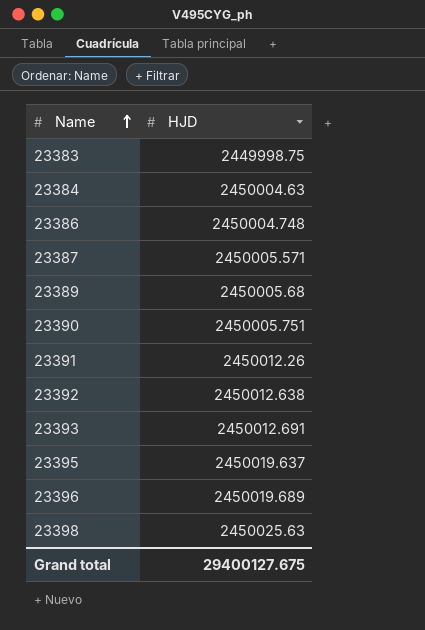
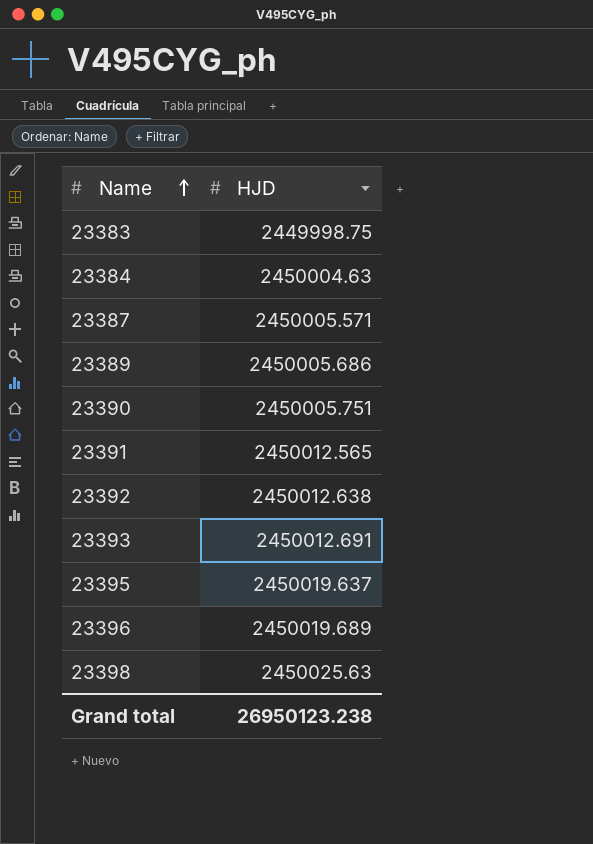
row 23386: 2450004.748 -> none
23389 | HJD: 2450005.68 -> 2450005.686
23391 | HJD: 2450012.26 -> 2450012.565
Grand total | HJD: 29400127.675 -> 26950123.238

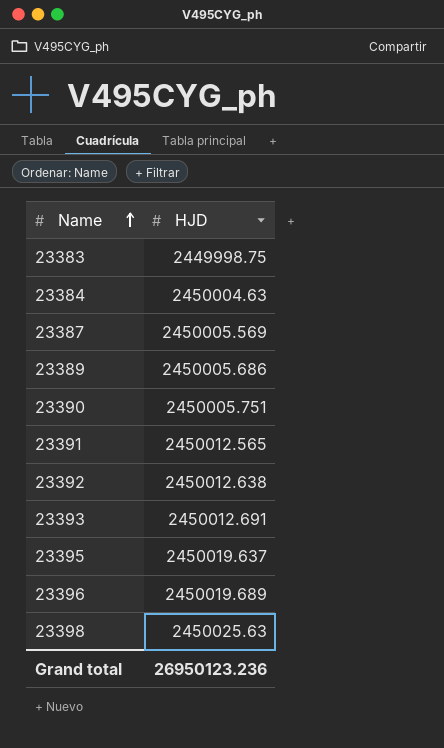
23387 | HJD: 2450005.571 -> 2450005.569
Grand total | HJD: 26950123.238 -> 26950123.236

